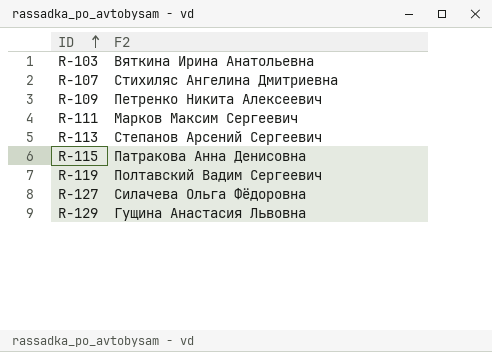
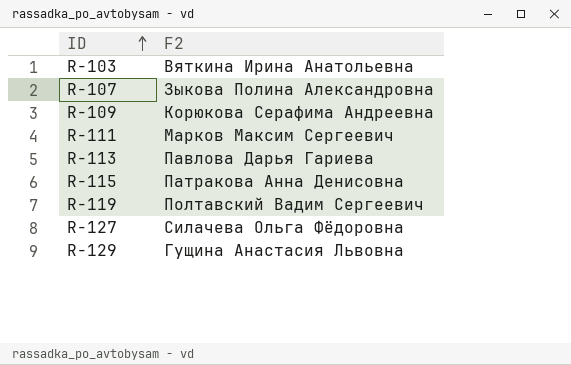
R-107 | F2: Стихиляс Ангелина Дмитриевна -> Зыкова Полина Александровна
R-109 | F2: Петренко Никита Алексеевич -> Корюкова Серафима Андреевна
R-113 | F2: Степанов Арсений Сергеевич -> Павлова Дарья Гариева

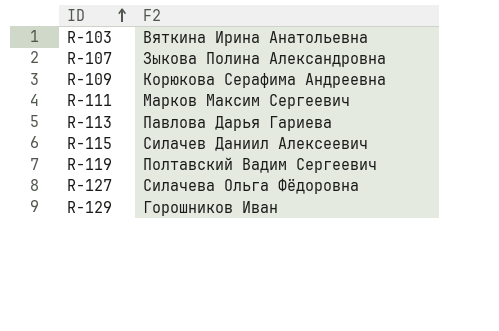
R-115 | F2: Патракова Анна Денисовна -> Силачев Даниил Алексеевич
R-129 | F2: Гущина Анастасия Львовна -> Горошников Иван

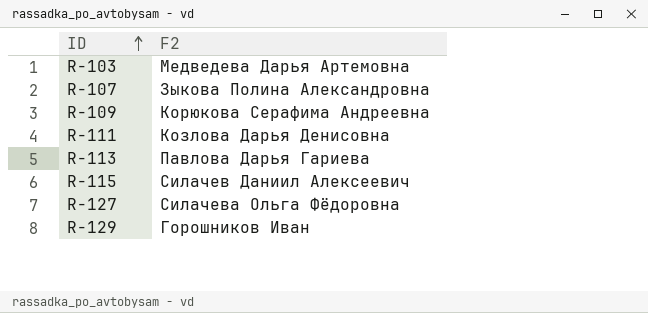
row R-119: Полтавский Вадим Сергеевич -> none
R-103 | F2: Вяткина Ирина Анатольевна -> Медведева Дарья Артемовна
R-111 | F2: Марков Максим Сергеевич -> Козлова Дарья Денисовна

